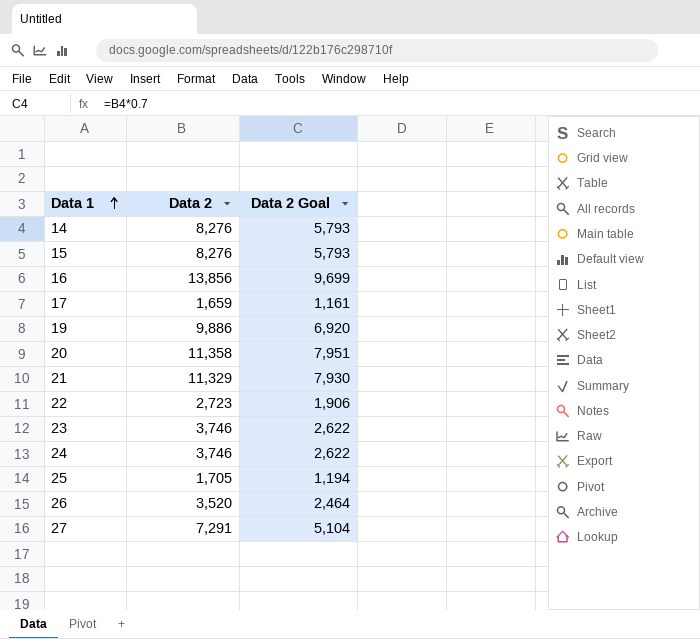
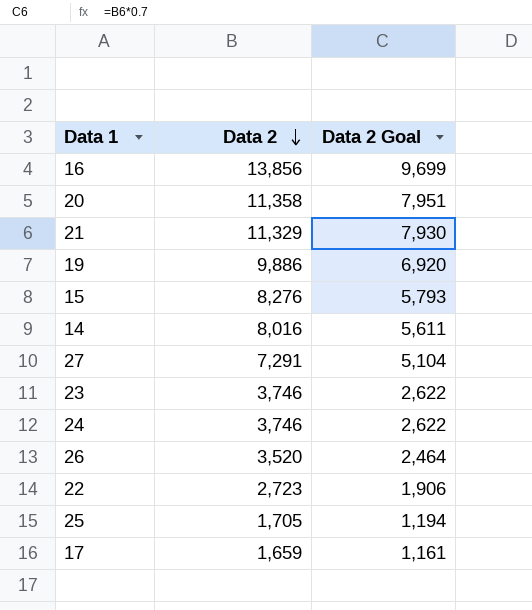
row order: Data 1 ascending -> Data 2 descending
14 | Data 2: 8,276 -> 8,016
14 | Data 2 Goal: 5,793 -> 5,611

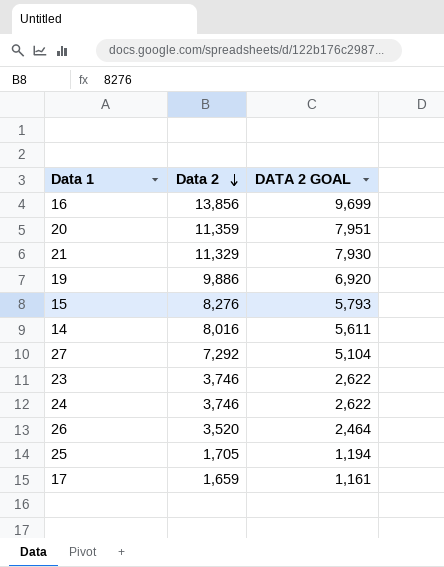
column name: Data 2 Goal -> DATA 2 GOAL
row 22: 2,723 | 1,906 -> none
20 | Data 2: 11,358 -> 11,359
27 | Data 2: 7,291 -> 7,292

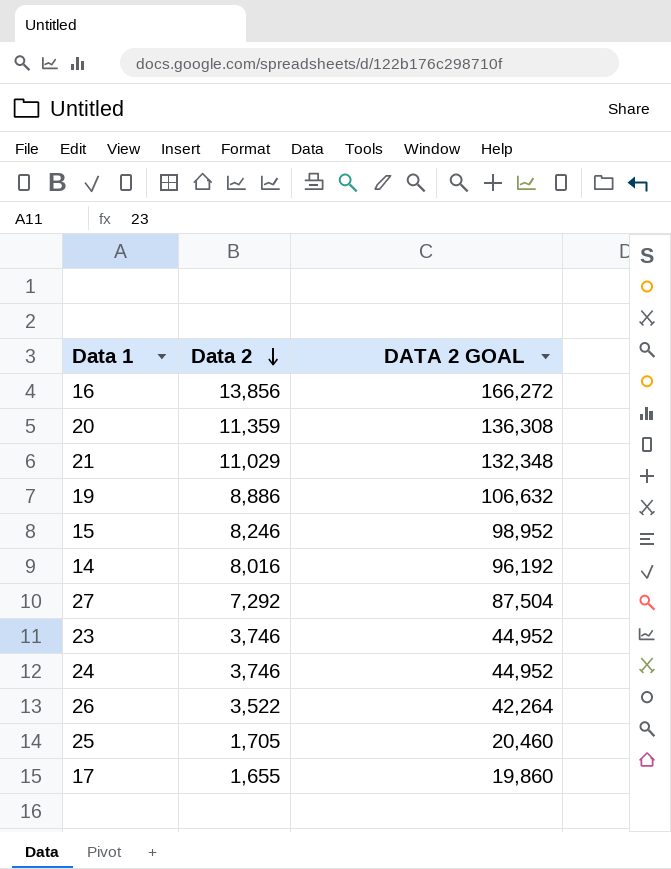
column DATA 2 GOAL | formula: [Data 2] * 0.7 -> [Data 2] * 12
21 | Data 2: 11,329 -> 11,029
19 | Data 2: 9,886 -> 8,886
15 | Data 2: 8,276 -> 8,246
26 | Data 2: 3,520 -> 3,522
17 | Data 2: 1,659 -> 1,655

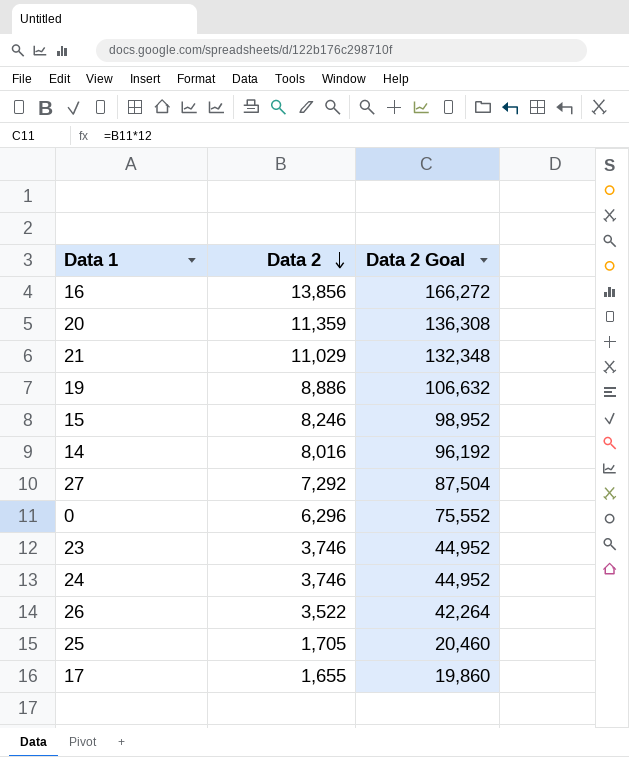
column name: DATA 2 GOAL -> Data 2 Goal
row 0: none -> 6,296 | 75,552

